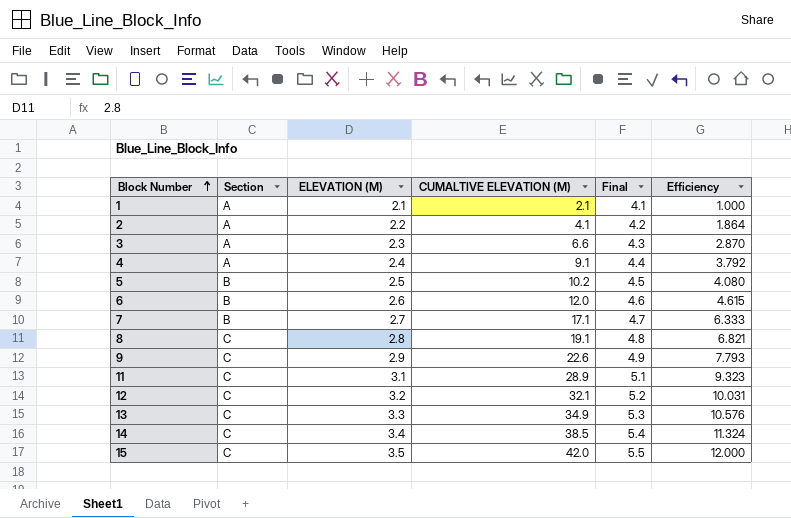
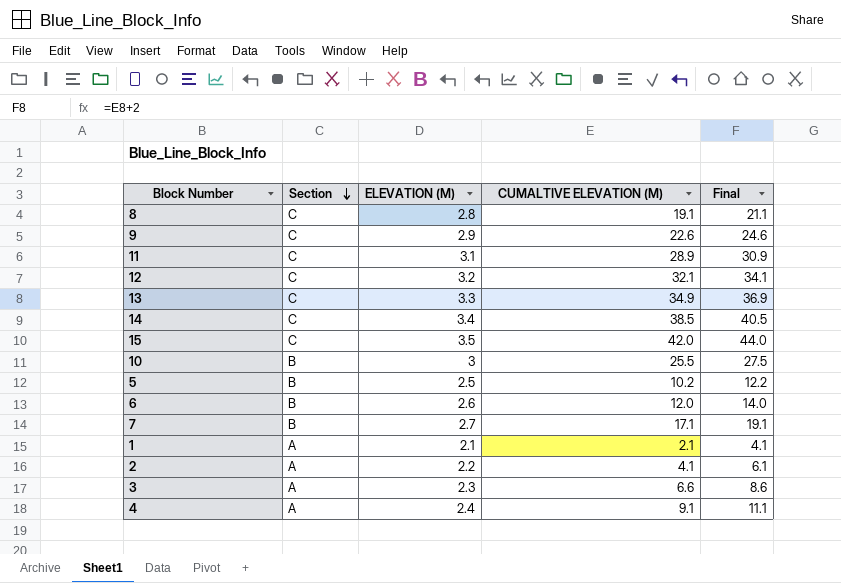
row order: Block Number ascending -> Section descending
column Efficiency | formula: [CUMALTIVE ELEVATION (M)] / [ELEVATION (M)] -> none
column Final | formula: [ELEVATION (M)] + 2 -> [CUMALTIVE ELEVATION (M)] + 2
row 10: none -> B | 3 | 25.5 | 27.5

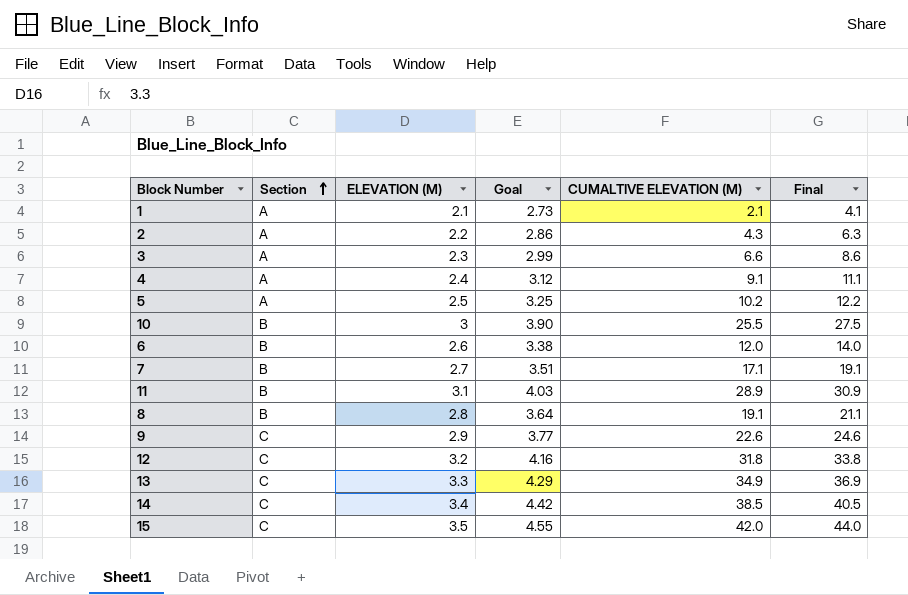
row order: Section descending -> Section ascending
column Goal | formula: none -> [ELEVATION (M)] * 1.3
2 | CUMALTIVE ELEVATION (M): 4.1 -> 4.3
2 | Final: 6.1 -> 6.3
5 | Section: B -> A
11 | Section: C -> B
8 | Section: C -> B
12 | CUMALTIVE ELEVATION (M): 32.1 -> 31.8
12 | Final: 34.1 -> 33.8

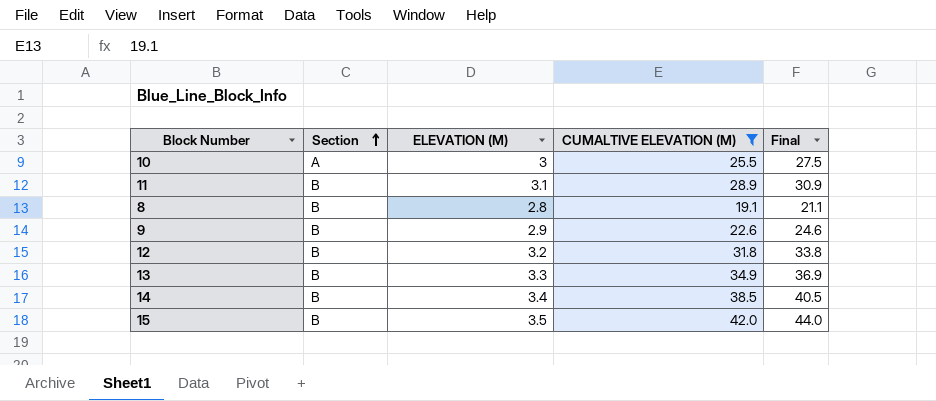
filter: none -> CUMALTIVE ELEVATION (M) >= 19.1
column Goal | formula: [ELEVATION (M)] * 1.3 -> none
10 | Section: B -> A
9 | Section: C -> B
12 | Section: C -> B
13 | Section: C -> B
14 | Section: C -> B
15 | Section: C -> B

